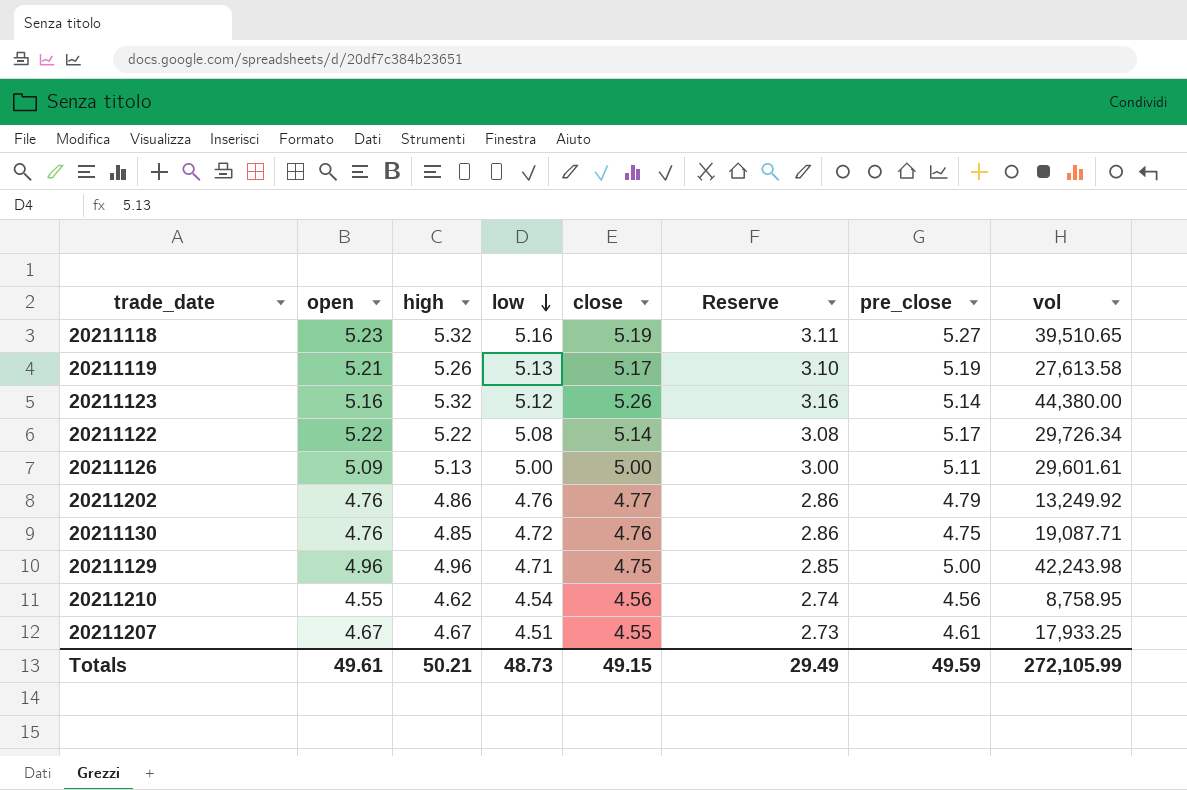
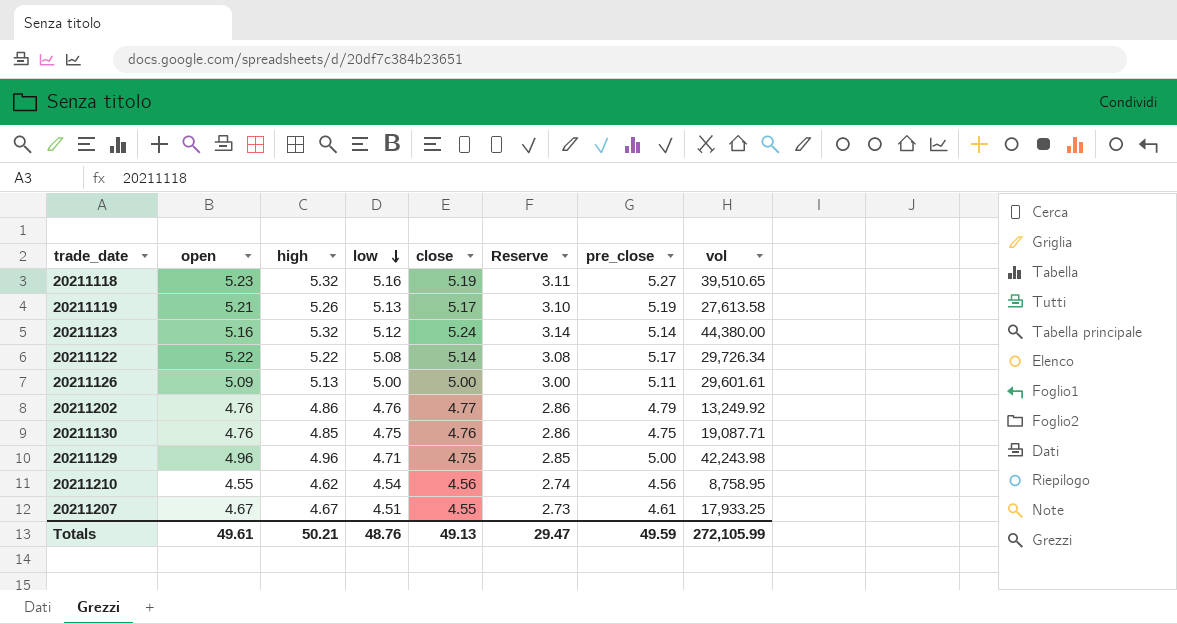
20211123 | close: 5.26 -> 5.24
20211123 | Reserve: 3.16 -> 3.14
20211130 | low: 4.72 -> 4.75
Totals | low: 48.73 -> 48.76
Totals | close: 49.15 -> 49.13
Totals | Reserve: 29.49 -> 29.47

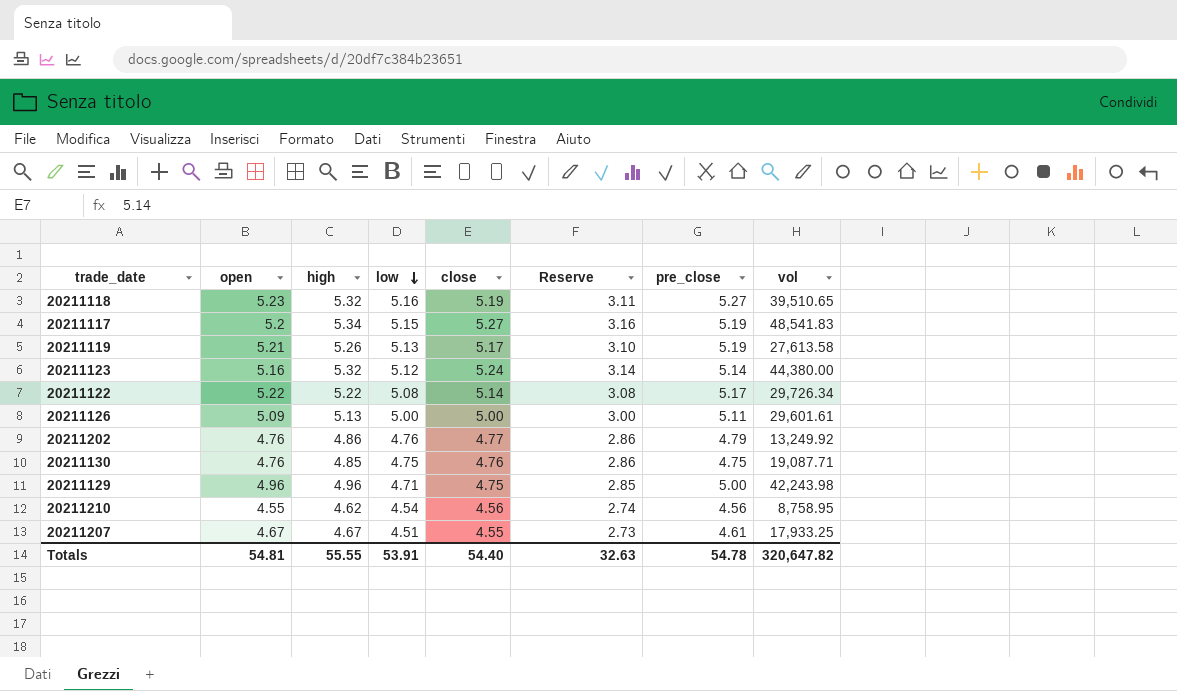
row 20211117: none -> 5.2 | 5.34 | 5.15 | 5.27 | 3.16 | 5.19 | 48,541.83
Totals | open: 49.61 -> 54.81
Totals | high: 50.21 -> 55.55
Totals | low: 48.76 -> 53.91
Totals | close: 49.13 -> 54.40
Totals | Reserve: 29.47 -> 32.63
Totals | pre_close: 49.59 -> 54.78
Totals | vol: 272,105.99 -> 320,647.82

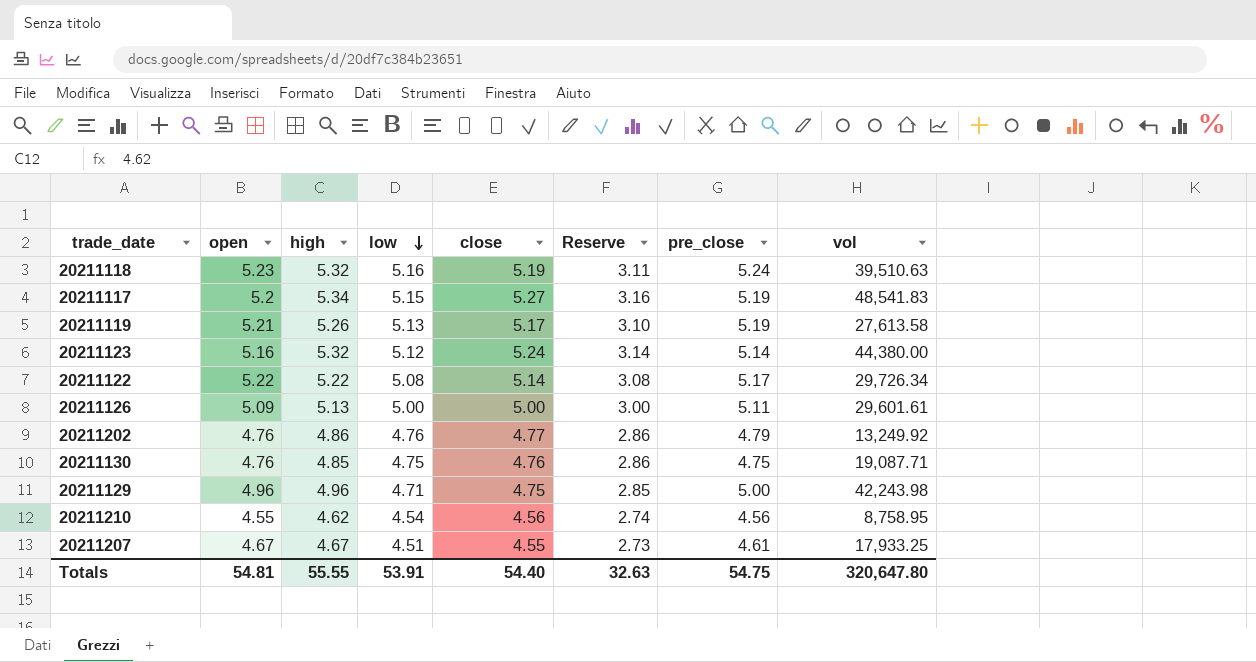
20211118 | pre_close: 5.27 -> 5.24
20211118 | vol: 39,510.65 -> 39,510.63
Totals | pre_close: 54.78 -> 54.75
Totals | vol: 320,647.82 -> 320,647.80

